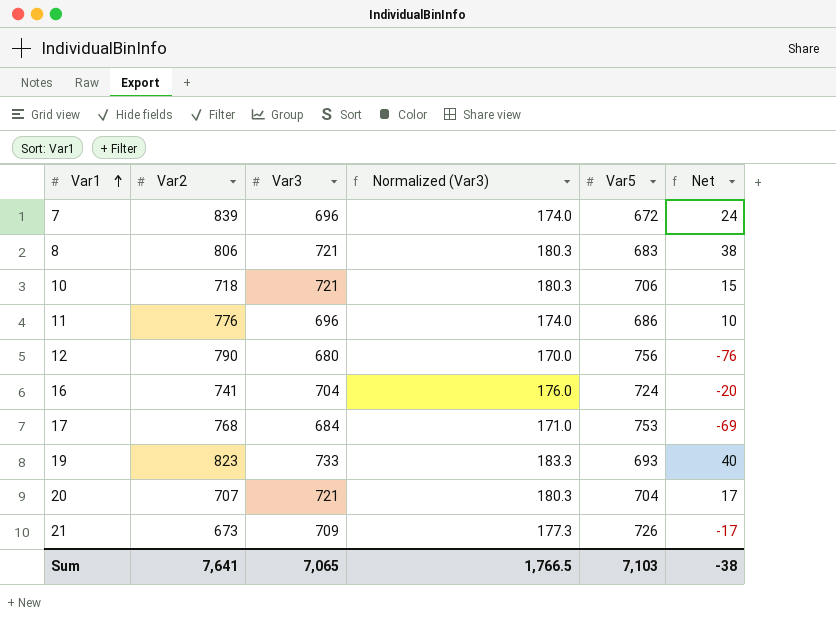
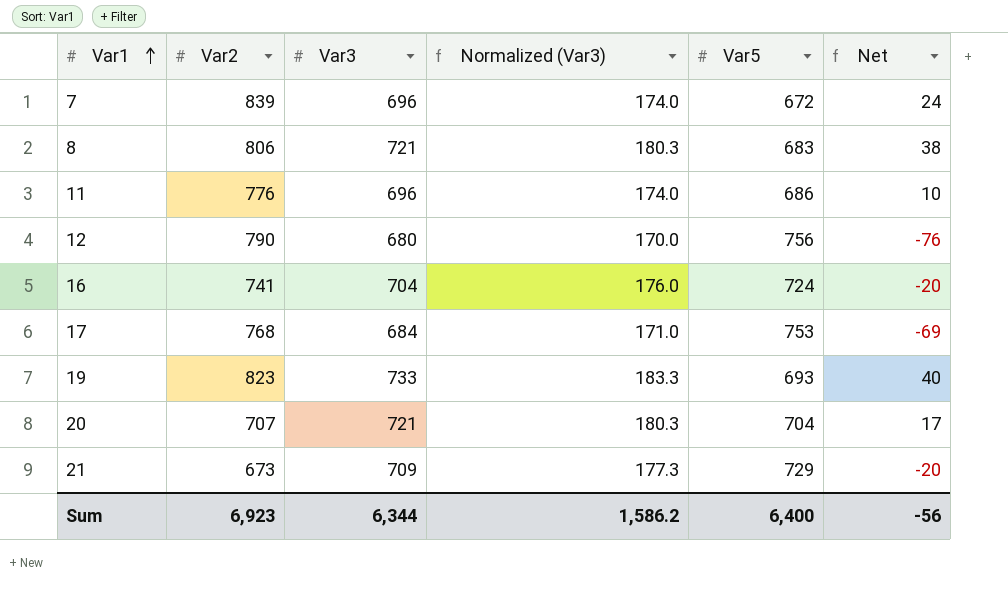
row 10: 718 | 721 | 180.3 | 706 | 15 -> none
21 | Var5: 726 -> 729
21 | Net: -17 -> -20
Sum | Var2: 7,641 -> 6,923
Sum | Var3: 7,065 -> 6,344
Sum | Normalized (Var3): 1,766.5 -> 1,586.2
Sum | Var5: 7,103 -> 6,400
Sum | Net: -38 -> -56

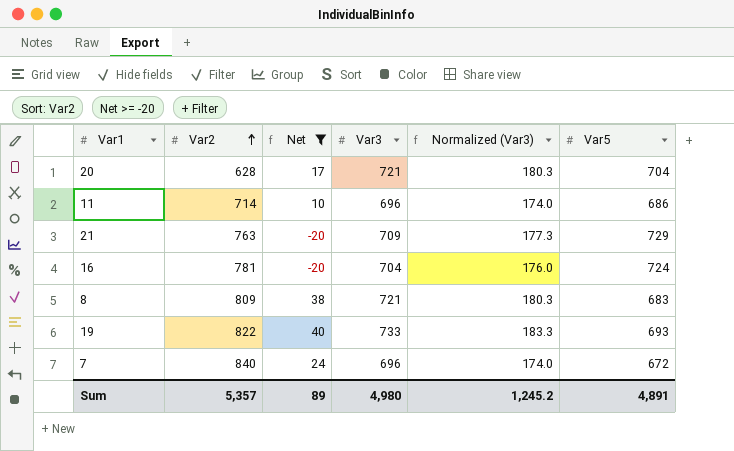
filter: none -> Net >= -20
row order: Var1 ascending -> Var2 ascending
column Net | position: 6 -> 3
20 | Var2: 707 -> 628
11 | Var2: 776 -> 714
21 | Var2: 673 -> 763
16 | Var2: 741 -> 781
8 | Var2: 806 -> 809
19 | Var2: 823 -> 822
7 | Var2: 839 -> 840
Sum | Var2: 6,923 -> 5,357
Sum | Net: -56 -> 89
Sum | Var3: 6,344 -> 4,980
Sum | Normalized (Var3): 1,586.2 -> 1,245.2
Sum | Var5: 6,400 -> 4,891

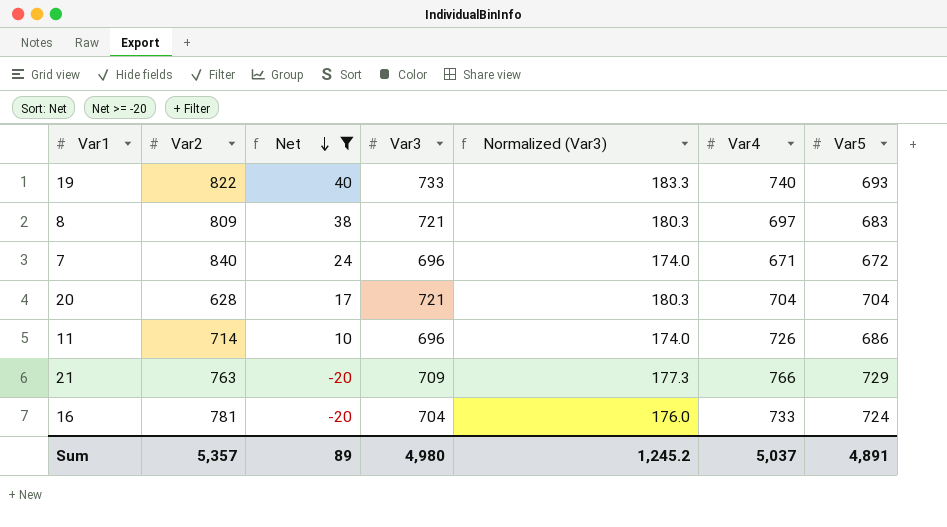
row order: Var2 ascending -> Net descending
column Var4 | position: none -> 6

